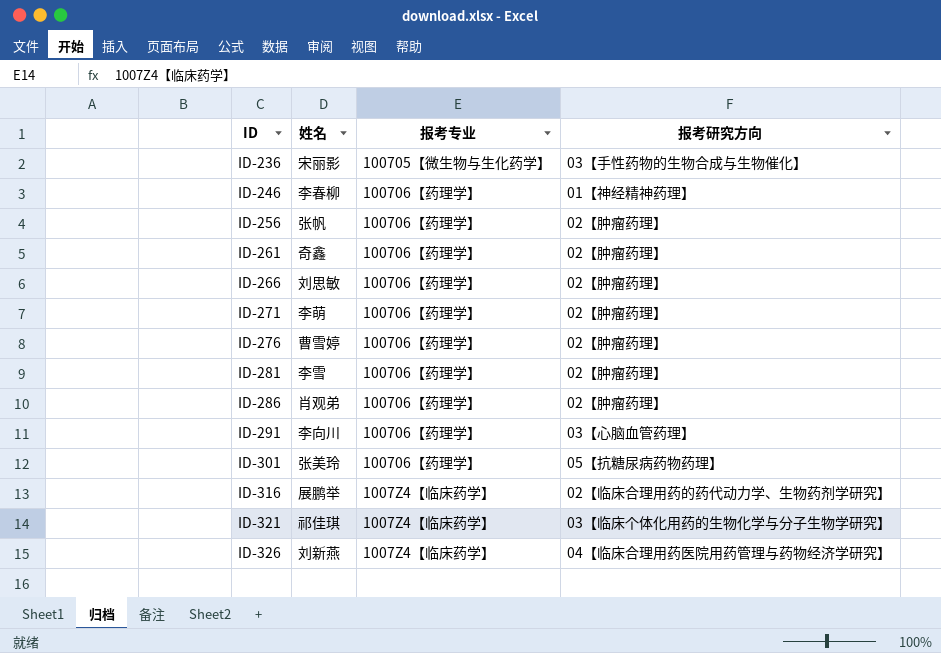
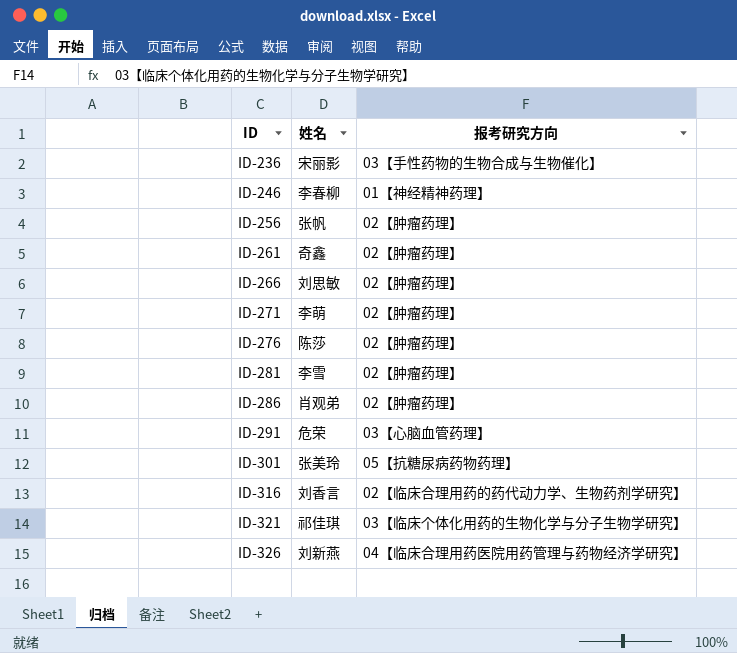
column 报考专业 | position: 3 -> none
ID-276 | 姓名: 曹雪婷 -> 陈莎
ID-291 | 姓名: 李向川 -> 危荣
ID-316 | 姓名: 展鹏举 -> 刘香言

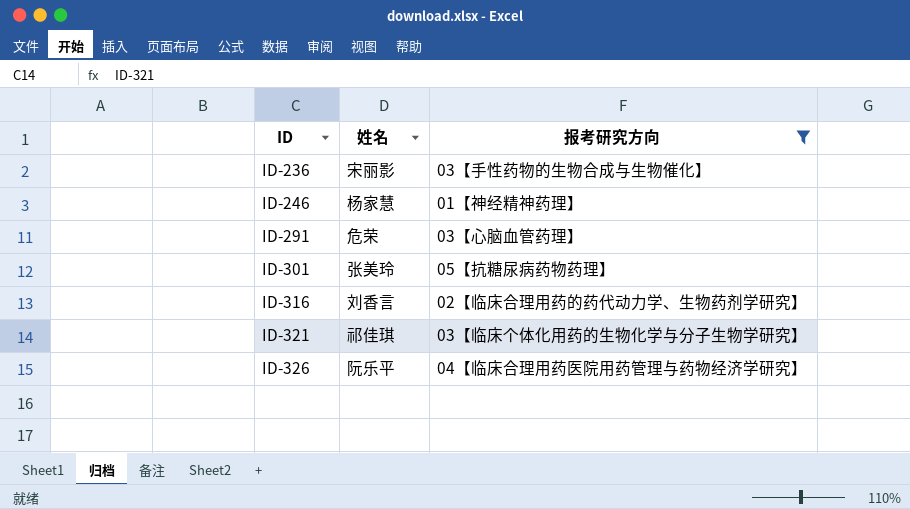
filter: none -> 报考研究方向 != 02【肿瘤药理】
ID-246 | 姓名: 李春柳 -> 杨家慧
ID-326 | 姓名: 刘新燕 -> 阮乐平

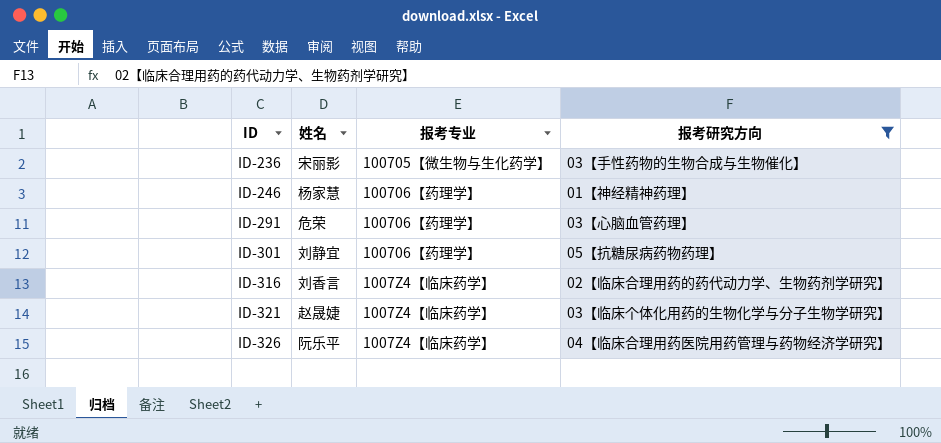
column 报考专业 | position: none -> 3
ID-301 | 姓名: 张美玲 -> 刘静宜
ID-321 | 姓名: 祁佳琪 -> 赵晟婕

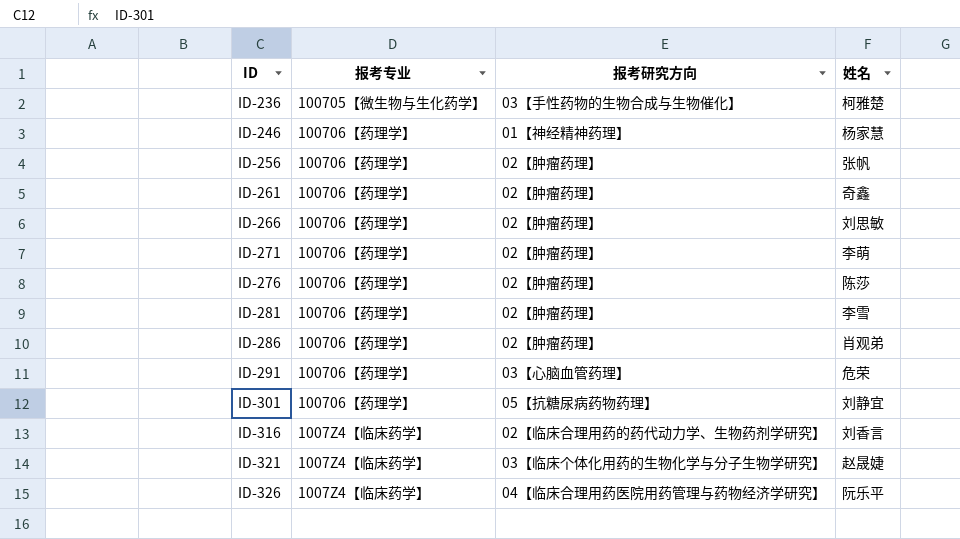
filter: 报考研究方向 != 02【肿瘤药理】 -> none
column 姓名 | position: 2 -> 4
ID-236 | 姓名: 宋丽影 -> 柯雅楚

